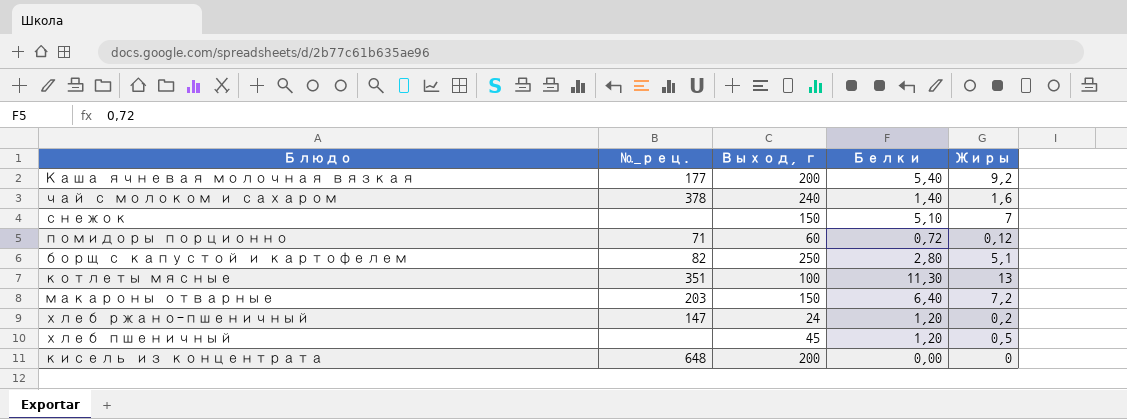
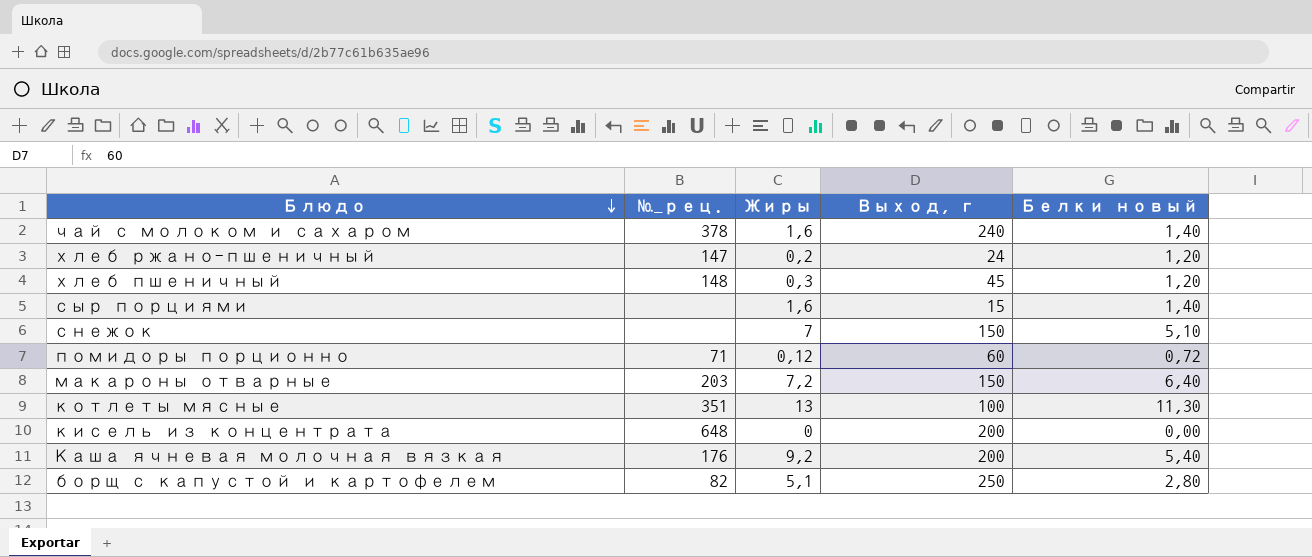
row order: none -> Блюдо descending
column Жиры | position: 5 -> 3
column name: Белки -> Белки новый
хлеб пшеничный | №_рец.: none -> 148
хлеб пшеничный | Жиры: 0,5 -> 0,3
row сыр порциями: none -> none | 1,6 | 15 | 1,40
Каша ячневая молочная вязкая | №_рец.: 177 -> 176

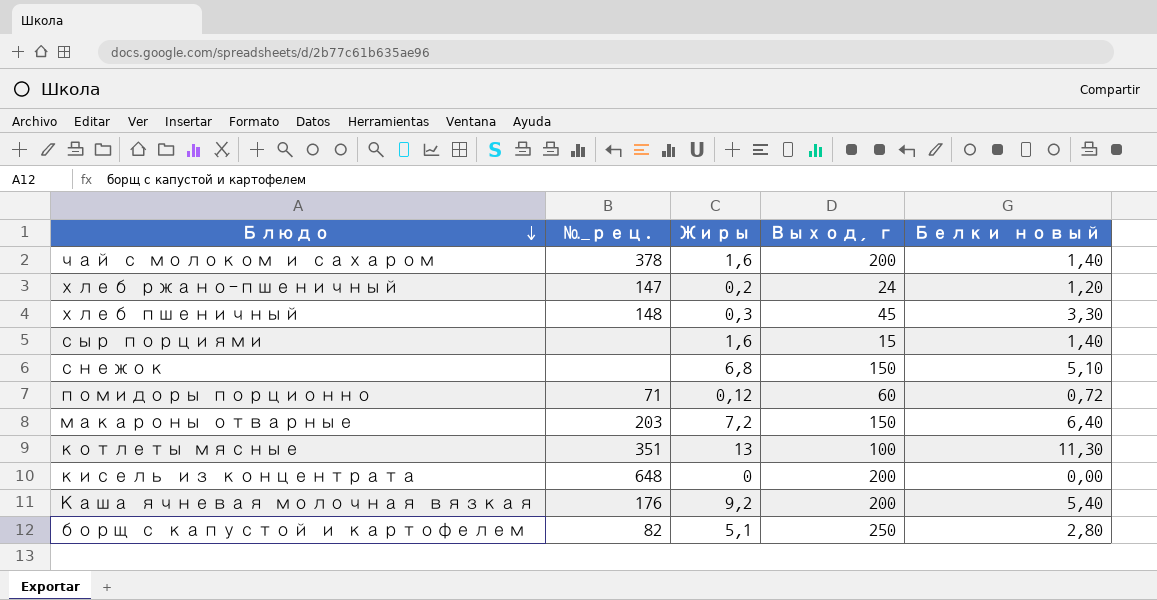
чай с молоком и сахаром | Выход, г: 240 -> 200
хлеб пшеничный | Белки новый: 1,20 -> 3,30
снежок | Жиры: 7 -> 6,8

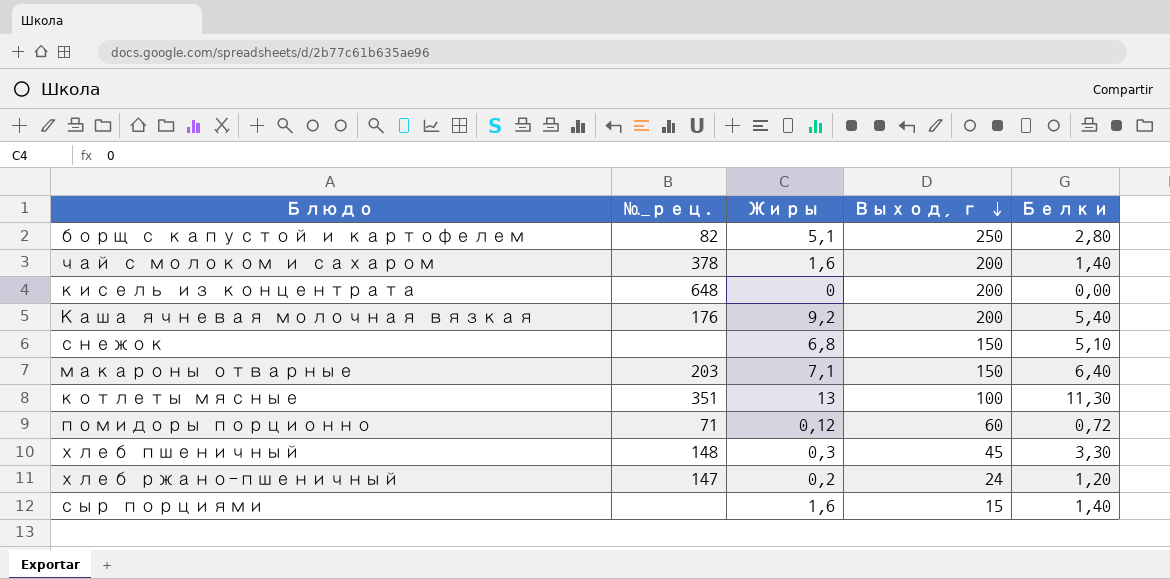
row order: Блюдо descending -> Выход, г descending
column name: Белки новый -> Белки
макароны отварные | Жиры: 7,2 -> 7,1

